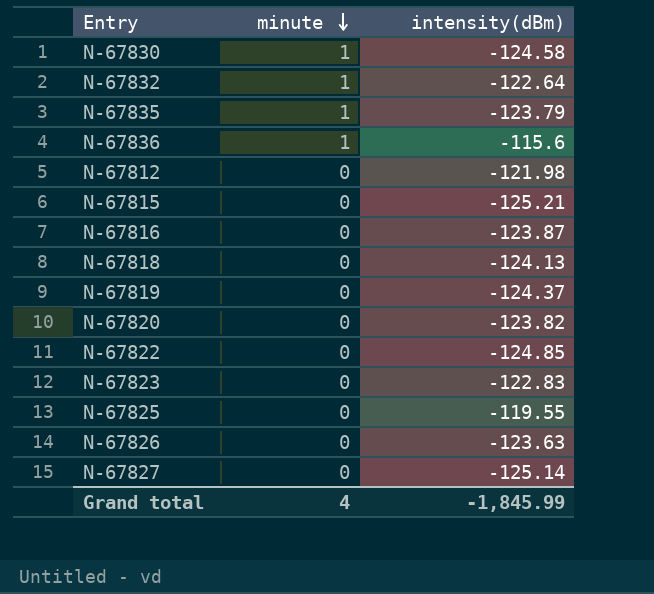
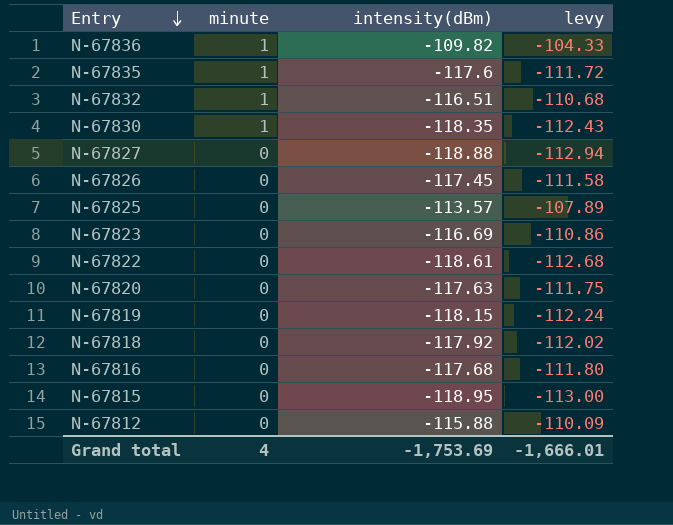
row order: minute descending -> Entry descending
column levy | formula: none -> [intensity(dBm)] * 0.95
N-67836 | intensity(dBm): -115.6 -> -109.82
N-67835 | intensity(dBm): -123.79 -> -117.6
N-67832 | intensity(dBm): -122.64 -> -116.51
N-67830 | intensity(dBm): -124.58 -> -118.35
N-67827 | intensity(dBm): -125.14 -> -118.88
N-67826 | intensity(dBm): -123.63 -> -117.45
N-67825 | intensity(dBm): -119.55 -> -113.57
N-67823 | intensity(dBm): -122.83 -> -116.69
N-67822 | intensity(dBm): -124.85 -> -118.61
N-67820 | intensity(dBm): -123.82 -> -117.63
N-67819 | intensity(dBm): -124.37 -> -118.15
N-67818 | intensity(dBm): -124.13 -> -117.92
N-67816 | intensity(dBm): -123.87 -> -117.68
N-67815 | intensity(dBm): -125.21 -> -118.95
N-67812 | intensity(dBm): -121.98 -> -115.88
Grand total | intensity(dBm): -1,845.99 -> -1,753.69

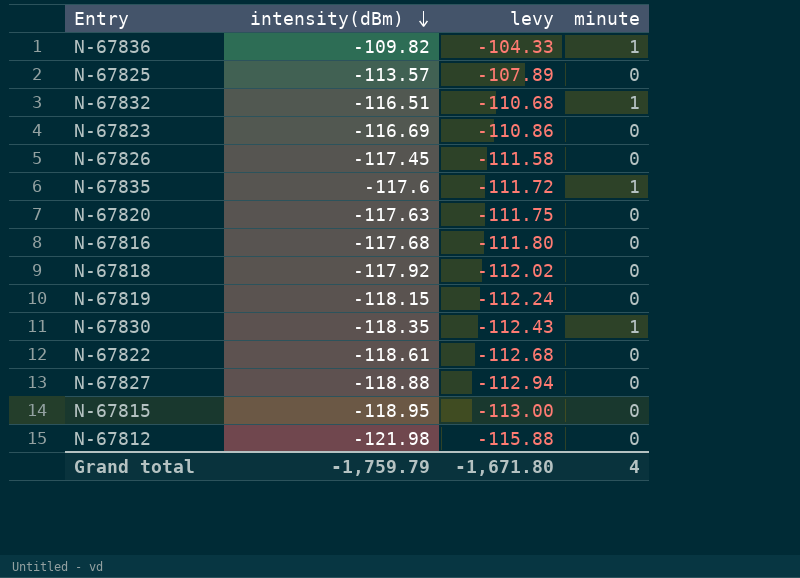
row order: Entry descending -> intensity(dBm) descending
column minute | position: 2 -> 4
N-67812 | intensity(dBm): -115.88 -> -121.98
N-67812 | levy: -110.09 -> -115.88
Grand total | intensity(dBm): -1,753.69 -> -1,759.79
Grand total | levy: -1,666.01 -> -1,671.80

